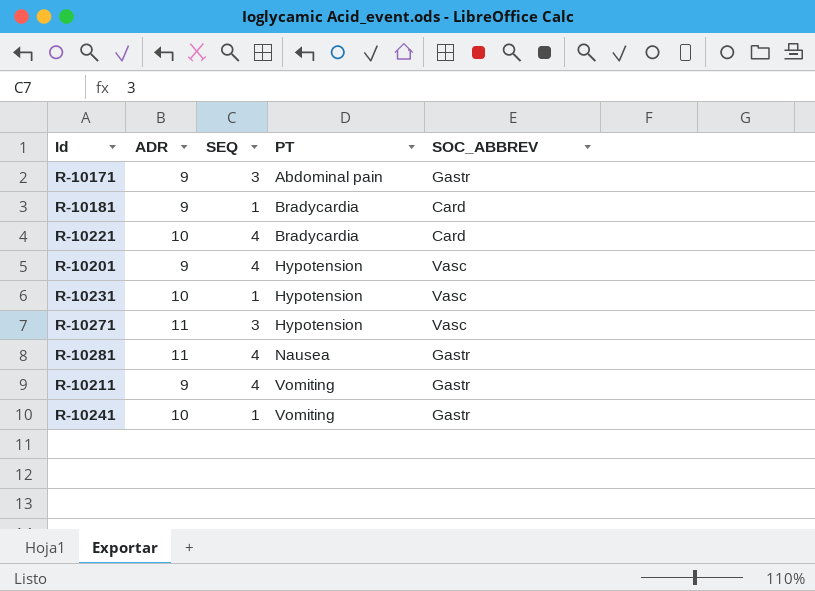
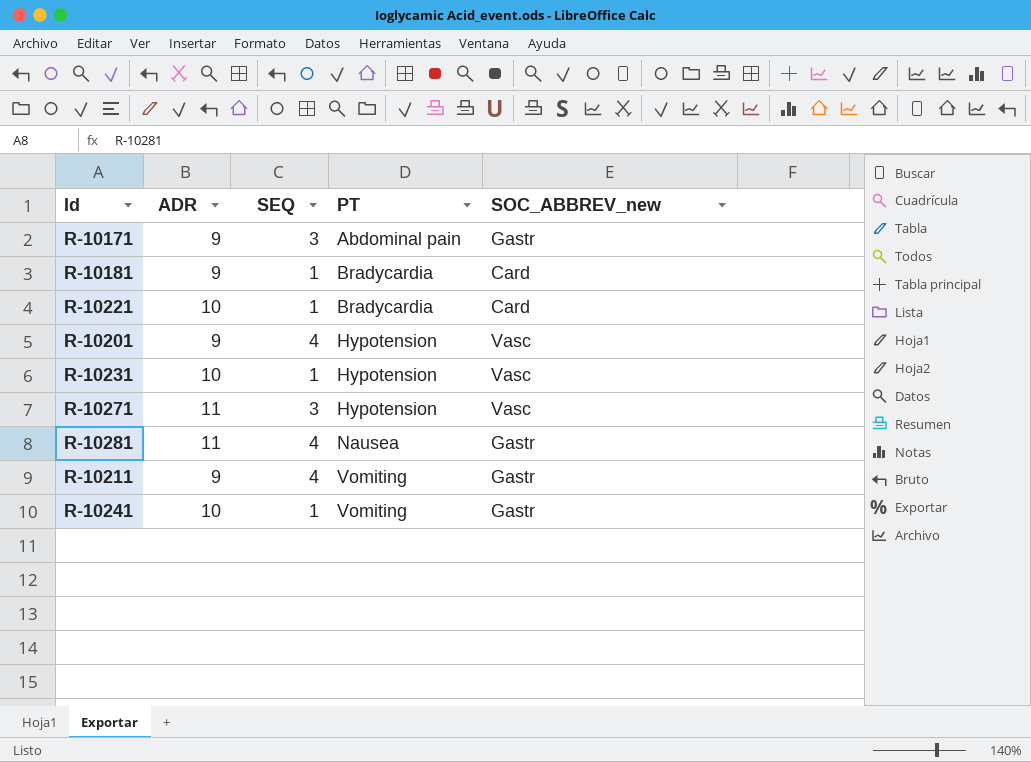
column name: SOC_ABBREV -> SOC_ABBREV_new
R-10221 | SEQ: 4 -> 1

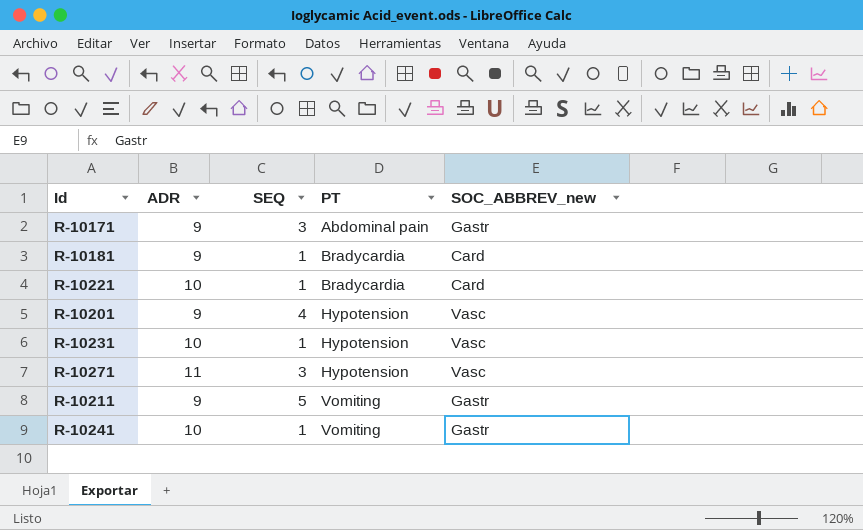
row R-10281: 11 | 4 | Nausea | Gastr -> none
R-10211 | SEQ: 4 -> 5

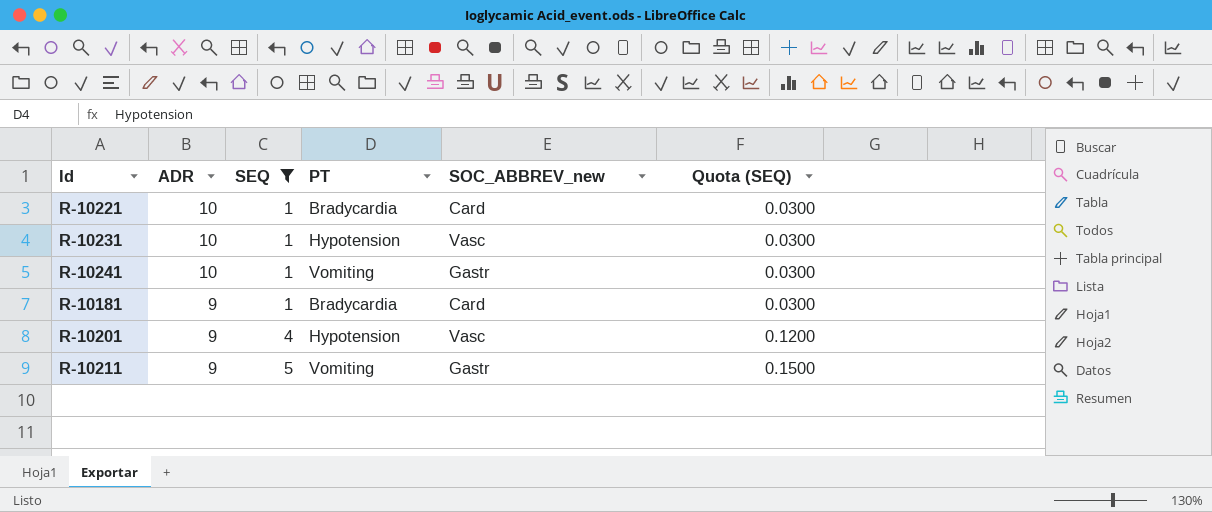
filter: none -> SEQ != 3
row order: PT ascending -> ADR descending
column Quota (SEQ) | formula: none -> [SEQ] * 0.03

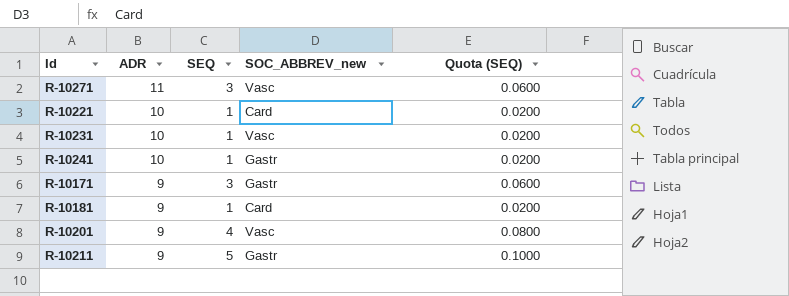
filter: SEQ != 3 -> none
column PT | position: 4 -> none
column Quota (SEQ) | formula: [SEQ] * 0.03 -> [SEQ] * 0.02

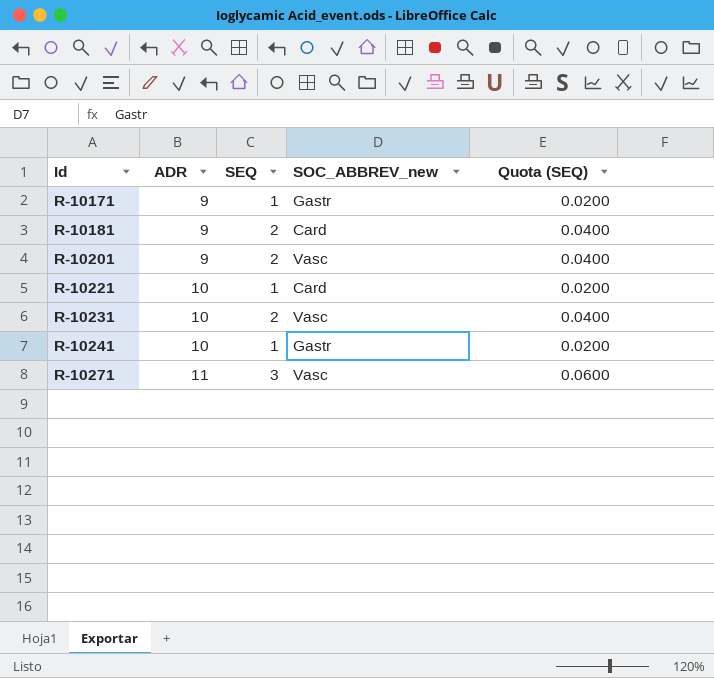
row order: ADR descending -> Id ascending
row R-10211: 9 | 5 | Gastr | 0.1000 -> none
R-10171 | SEQ: 3 -> 1
R-10171 | Quota (SEQ): 0.0600 -> 0.0200
R-10181 | SEQ: 1 -> 2
R-10181 | Quota (SEQ): 0.0200 -> 0.0400
R-10201 | SEQ: 4 -> 2
R-10201 | Quota (SEQ): 0.0800 -> 0.0400
R-10231 | SEQ: 1 -> 2
R-10231 | Quota (SEQ): 0.0200 -> 0.0400

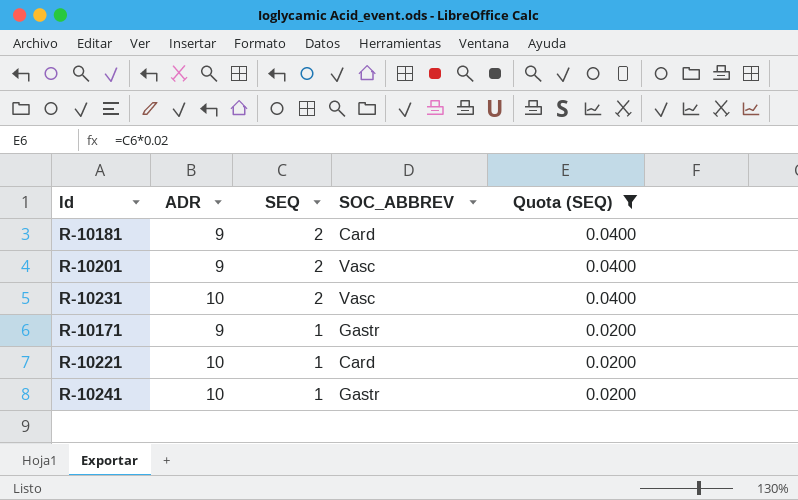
filter: none -> Quota (SEQ) != 0.0600
row order: Id ascending -> SEQ descending
column name: SOC_ABBREV_new -> SOC_ABBREV

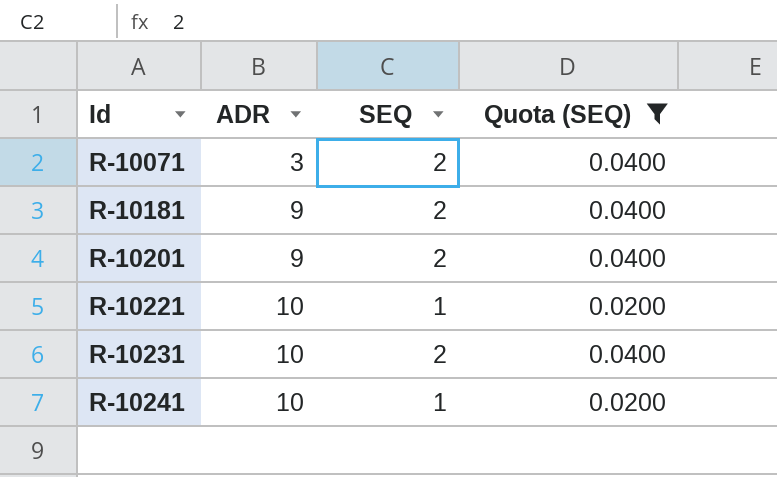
row order: SEQ descending -> Id ascending
column SOC_ABBREV | position: 4 -> none
row R-10171: 9 | 1 | Gastr | 0.0200 -> none
row R-10071: none -> 3 | 2 | 0.0400

